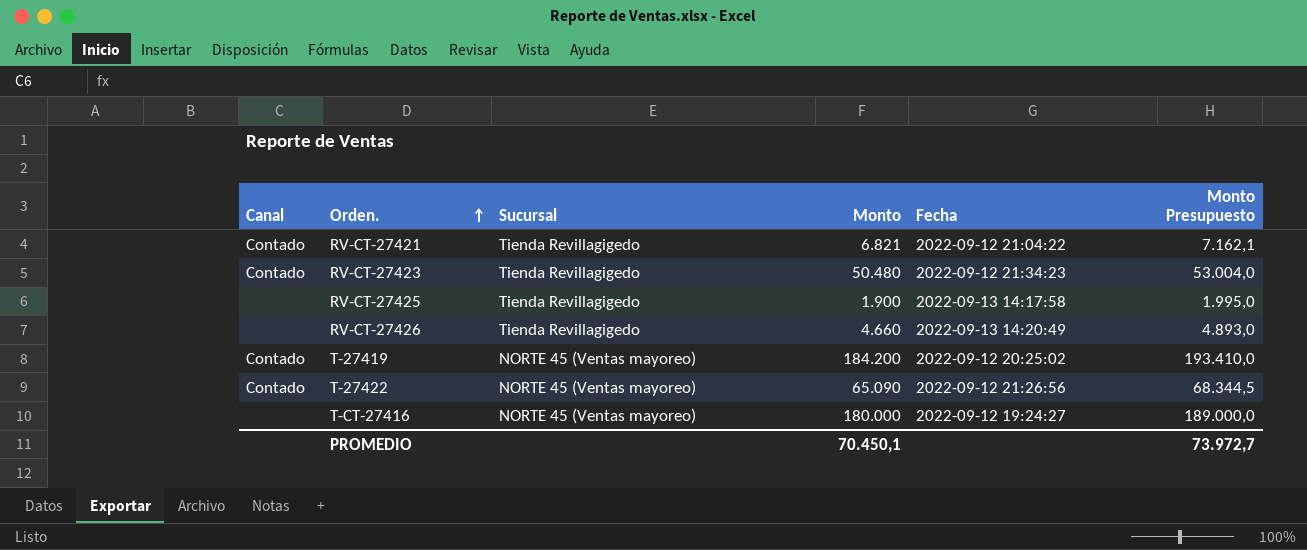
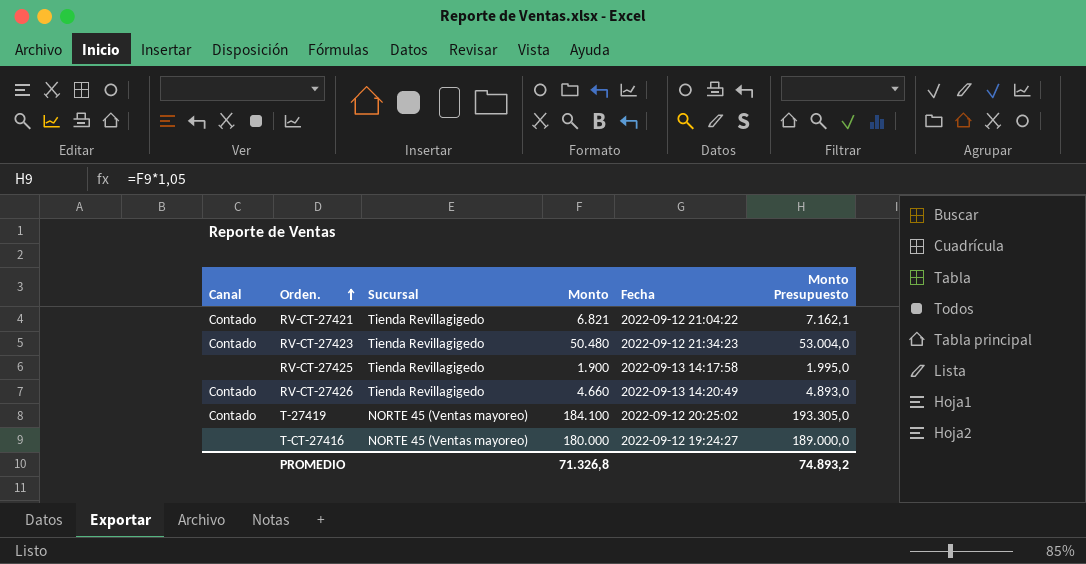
row T-27422: Contado | NORTE 45 (Ventas mayoreo) | 65.090 | 2022-09-12 21:26:56 | 68.344,5 -> none
RV-CT-27426 | Canal: none -> Contado
T-27419 | Monto: 184.200 -> 184.100
T-27419 | Monto Presupuesto: 193.410,0 -> 193.305,0
PROMEDIO | Monto: 70.450,1 -> 71.326,8
PROMEDIO | Monto Presupuesto: 73.972,7 -> 74.893,2

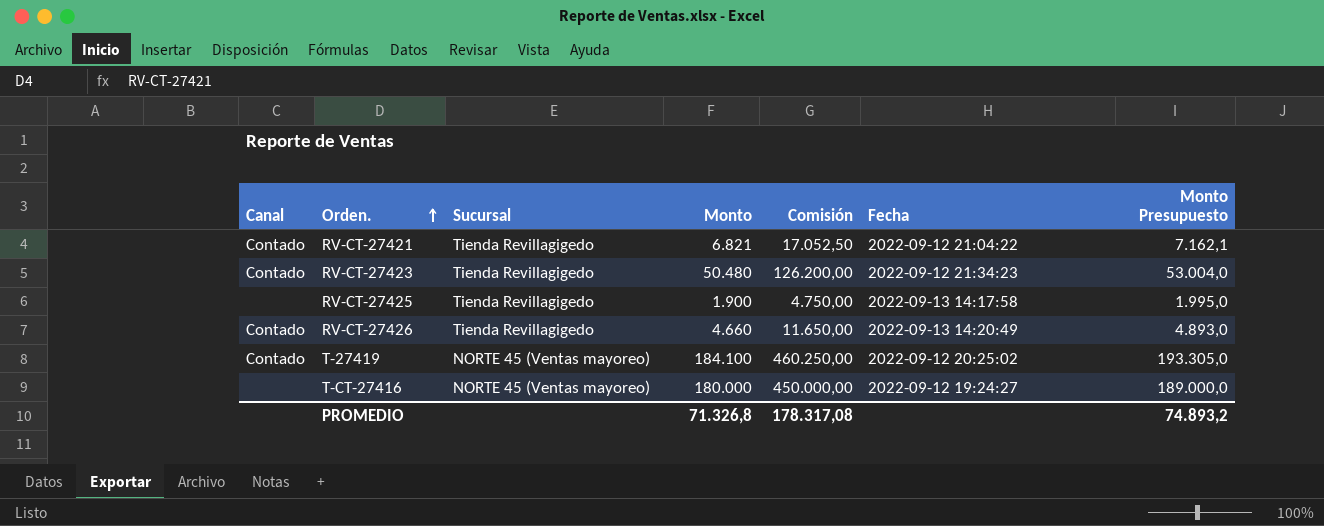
column Comisión | formula: none -> [Monto] * 2,5

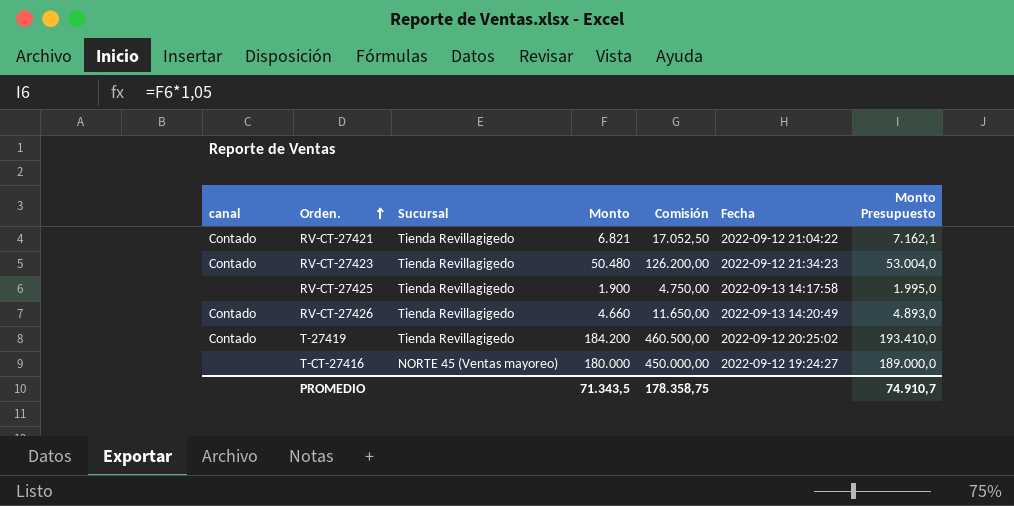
column name: Canal -> canal
T-27419 | Sucursal: NORTE 45 (Ventas mayoreo) -> Tienda Revillagigedo
T-27419 | Monto: 184.100 -> 184.200
T-27419 | Comisión: 460.250,00 -> 460.500,00
T-27419 | Monto Presupuesto: 193.305,0 -> 193.410,0
PROMEDIO | Monto: 71.326,8 -> 71.343,5
PROMEDIO | Comisión: 178.317,08 -> 178.358,75
PROMEDIO | Monto Presupuesto: 74.893,2 -> 74.910,7

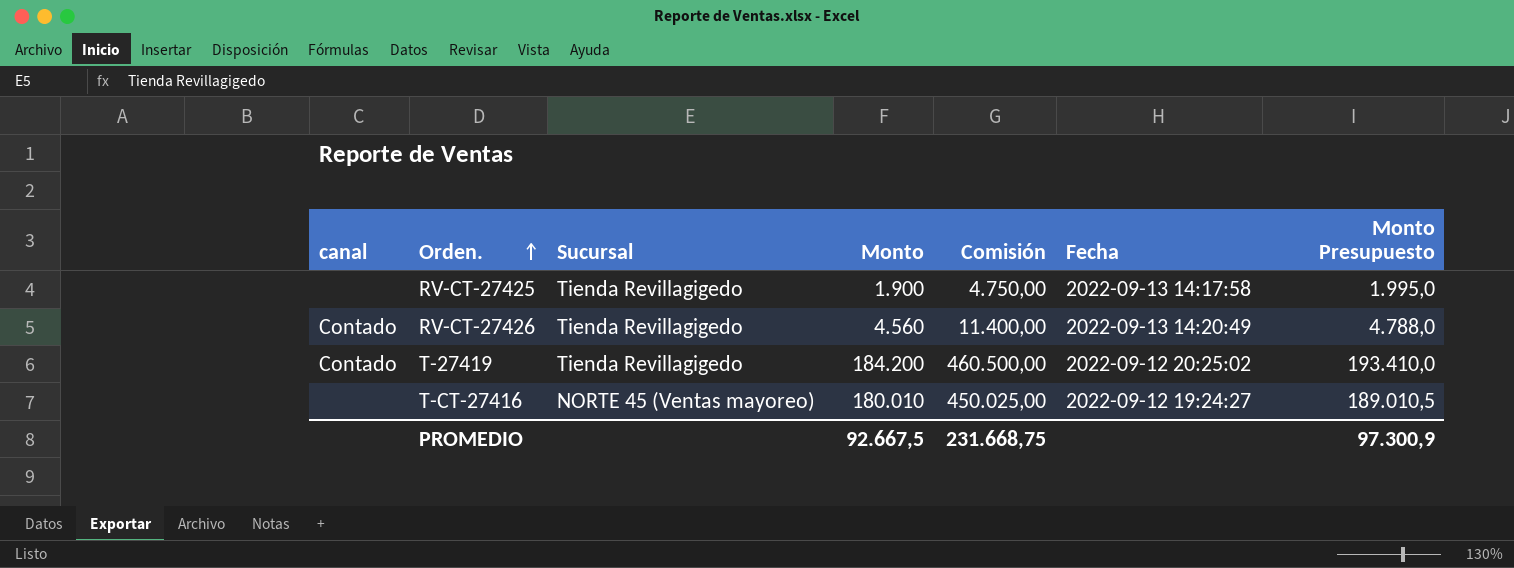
row RV-CT-27421: Contado | Tienda Revillagigedo | 6.821 | 17.052,50 | 2022-09-12 21:04:22 | 7.162,1 -> none
row RV-CT-27423: Contado | Tienda Revillagigedo | 50.480 | 126.200,00 | 2022-09-12 21:34:23 | 53.004,0 -> none
RV-CT-27426 | Monto: 4.660 -> 4.560
RV-CT-27426 | Comisión: 11.650,00 -> 11.400,00
RV-CT-27426 | Monto Presupuesto: 4.893,0 -> 4.788,0
T-CT-27416 | Monto: 180.000 -> 180.010
T-CT-27416 | Comisión: 450.000,00 -> 450.025,00
T-CT-27416 | Monto Presupuesto: 189.000,0 -> 189.010,5
PROMEDIO | Monto: 71.343,5 -> 92.667,5
PROMEDIO | Comisión: 178.358,75 -> 231.668,75
PROMEDIO | Monto Presupuesto: 74.910,7 -> 97.300,9

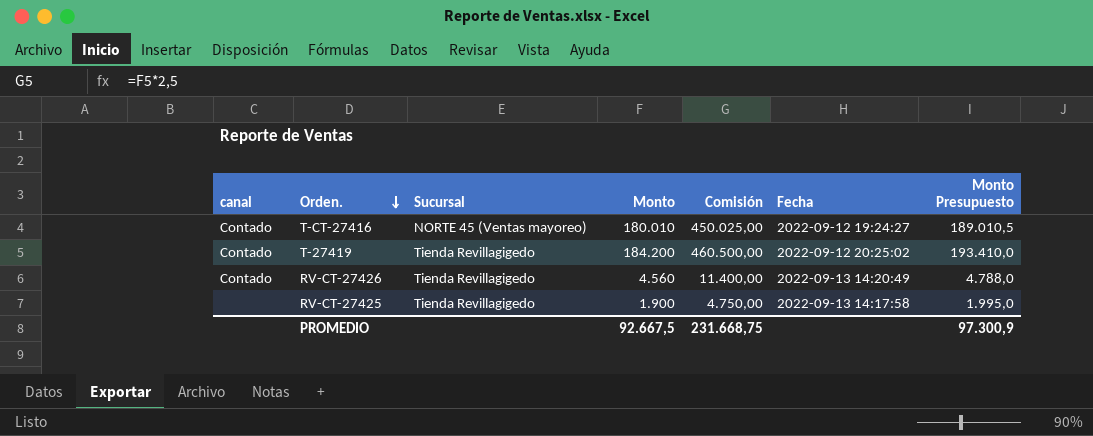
row order: Orden. ascending -> Orden. descending
T-CT-27416 | canal: none -> Contado

